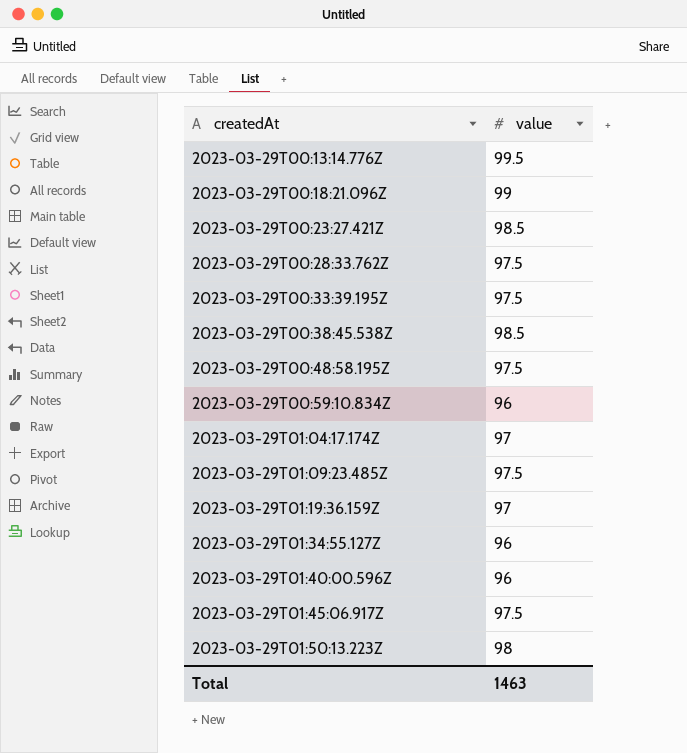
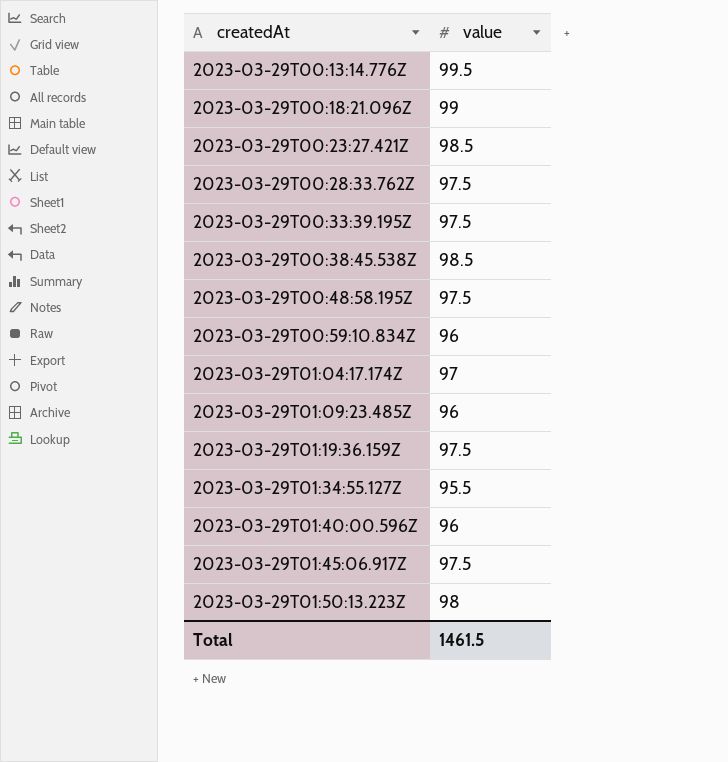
2023-03-29T01:09:23.485Z | value: 97.5 -> 96
2023-03-29T01:19:36.159Z | value: 97 -> 97.5
2023-03-29T01:34:55.127Z | value: 96 -> 95.5
Total | value: 1463 -> 1461.5

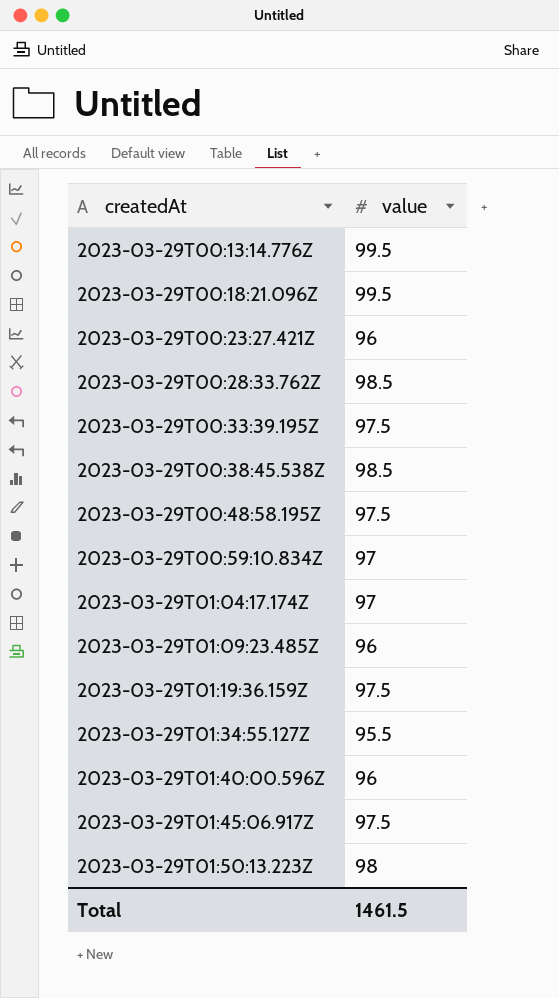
2023-03-29T00:18:21.096Z | value: 99 -> 99.5
2023-03-29T00:23:27.421Z | value: 98.5 -> 96
2023-03-29T00:28:33.762Z | value: 97.5 -> 98.5
2023-03-29T00:59:10.834Z | value: 96 -> 97

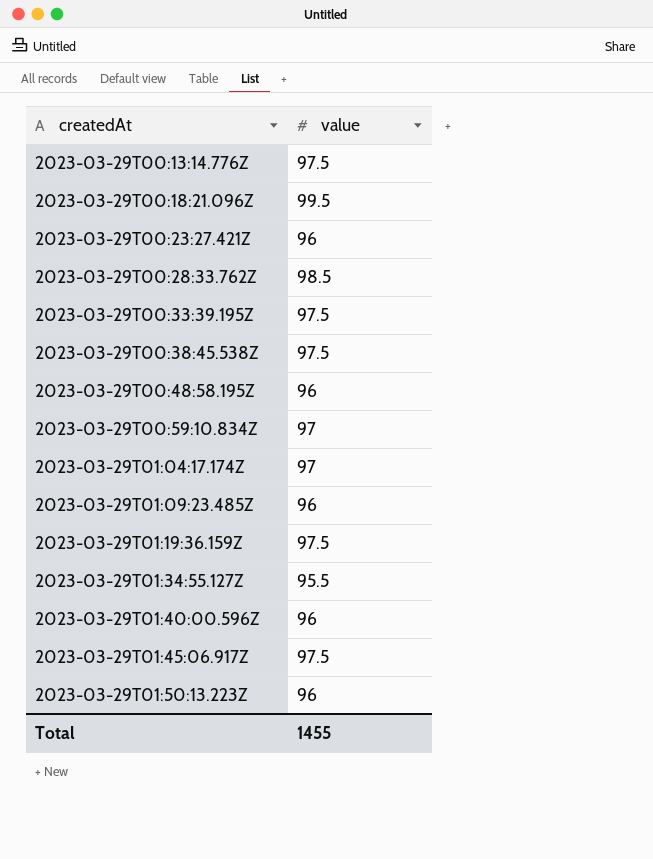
2023-03-29T00:13:14.776Z | value: 99.5 -> 97.5
2023-03-29T00:38:45.538Z | value: 98.5 -> 97.5
2023-03-29T00:48:58.195Z | value: 97.5 -> 96
2023-03-29T01:50:13.223Z | value: 98 -> 96
Total | value: 1461.5 -> 1455

